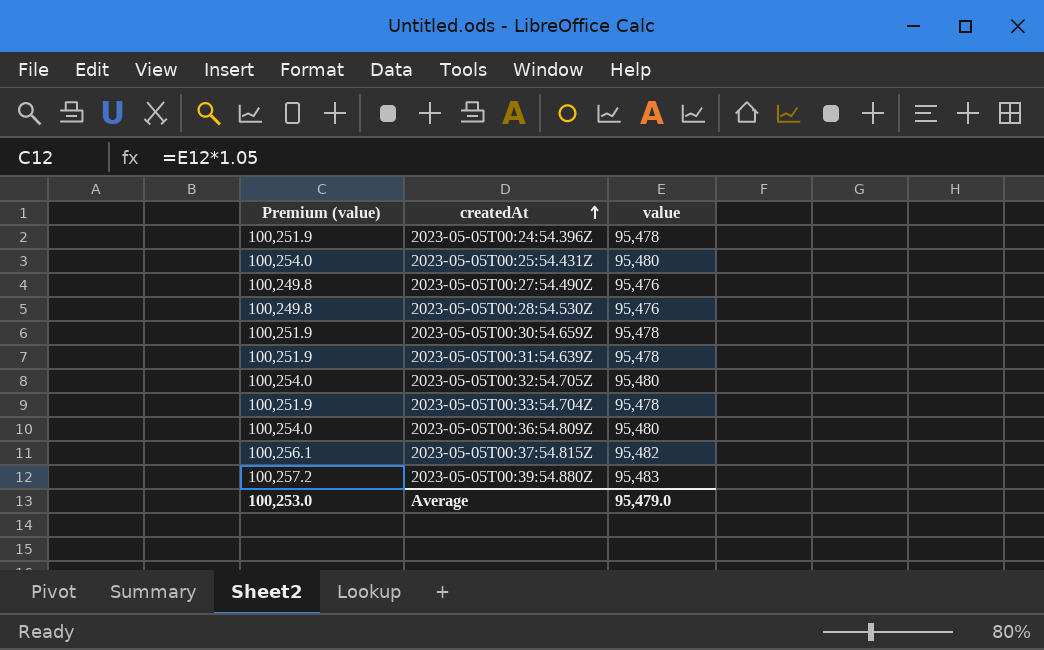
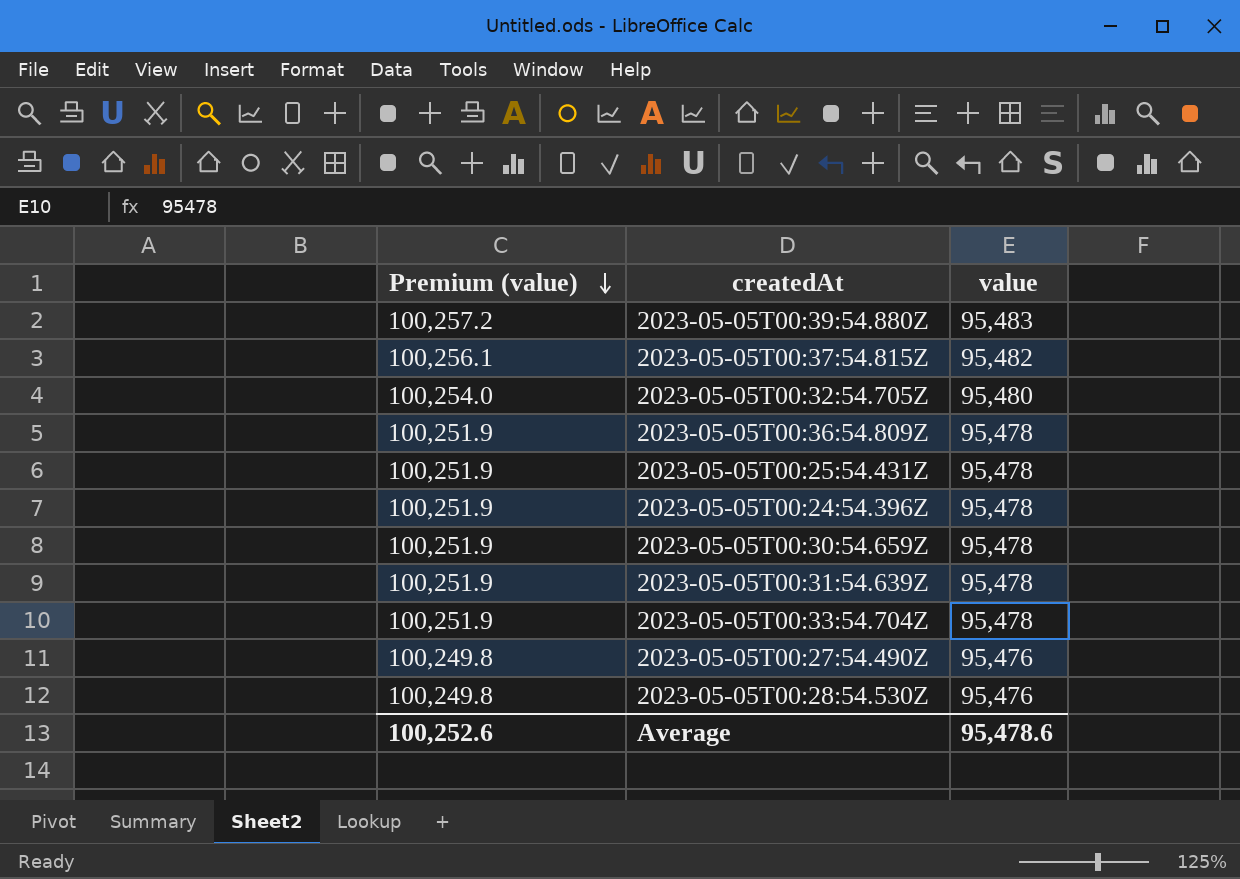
row order: createdAt ascending -> Premium (value) descending
2023-05-05T00:36:54.809Z | Premium (value): 100,254.0 -> 100,251.9
2023-05-05T00:36:54.809Z | value: 95,480 -> 95,478
2023-05-05T00:25:54.431Z | Premium (value): 100,254.0 -> 100,251.9
2023-05-05T00:25:54.431Z | value: 95,480 -> 95,478
Average | Premium (value): 100,253.0 -> 100,252.6
Average | value: 95,479.0 -> 95,478.6

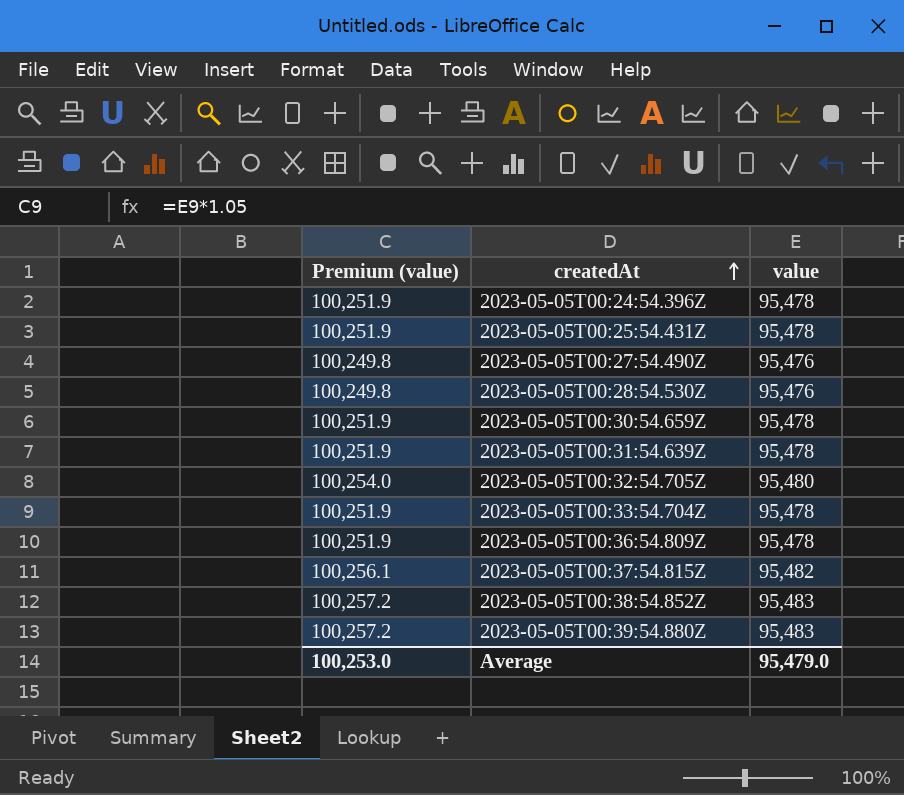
row order: Premium (value) descending -> createdAt ascending
row 2023-05-05T00:38:54.852Z: none -> 100,257.2 | 95,483
Average | Premium (value): 100,252.6 -> 100,253.0
Average | value: 95,478.6 -> 95,479.0

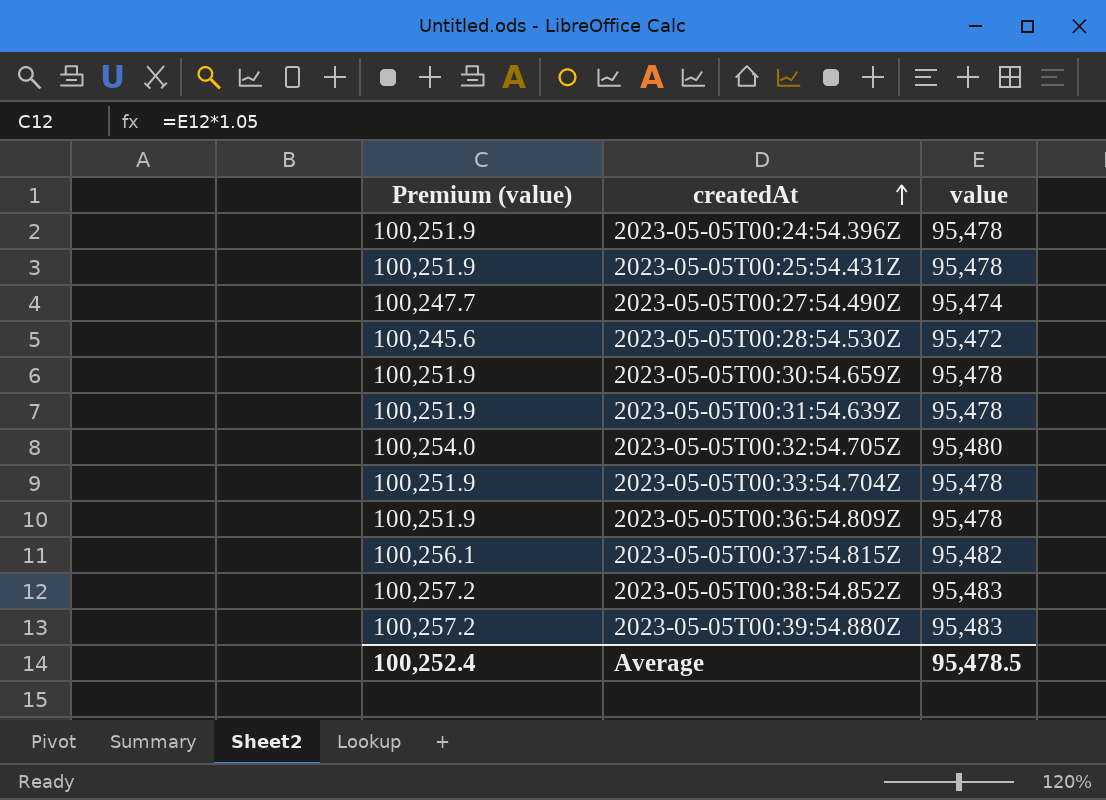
2023-05-05T00:27:54.490Z | Premium (value): 100,249.8 -> 100,247.7
2023-05-05T00:27:54.490Z | value: 95,476 -> 95,474
2023-05-05T00:28:54.530Z | Premium (value): 100,249.8 -> 100,245.6
2023-05-05T00:28:54.530Z | value: 95,476 -> 95,472
Average | Premium (value): 100,253.0 -> 100,252.4
Average | value: 95,479.0 -> 95,478.5

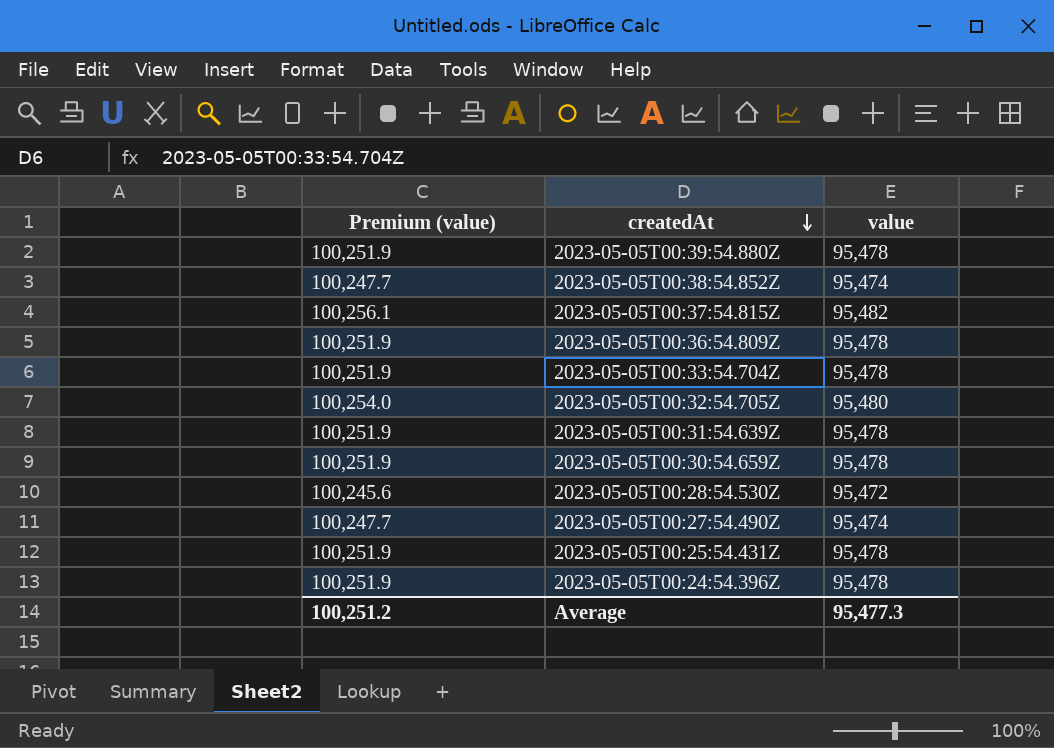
row order: createdAt ascending -> createdAt descending
2023-05-05T00:39:54.880Z | Premium (value): 100,257.2 -> 100,251.9
2023-05-05T00:39:54.880Z | value: 95,483 -> 95,478
2023-05-05T00:38:54.852Z | Premium (value): 100,257.2 -> 100,247.7
2023-05-05T00:38:54.852Z | value: 95,483 -> 95,474
Average | Premium (value): 100,252.4 -> 100,251.2
Average | value: 95,478.5 -> 95,477.3

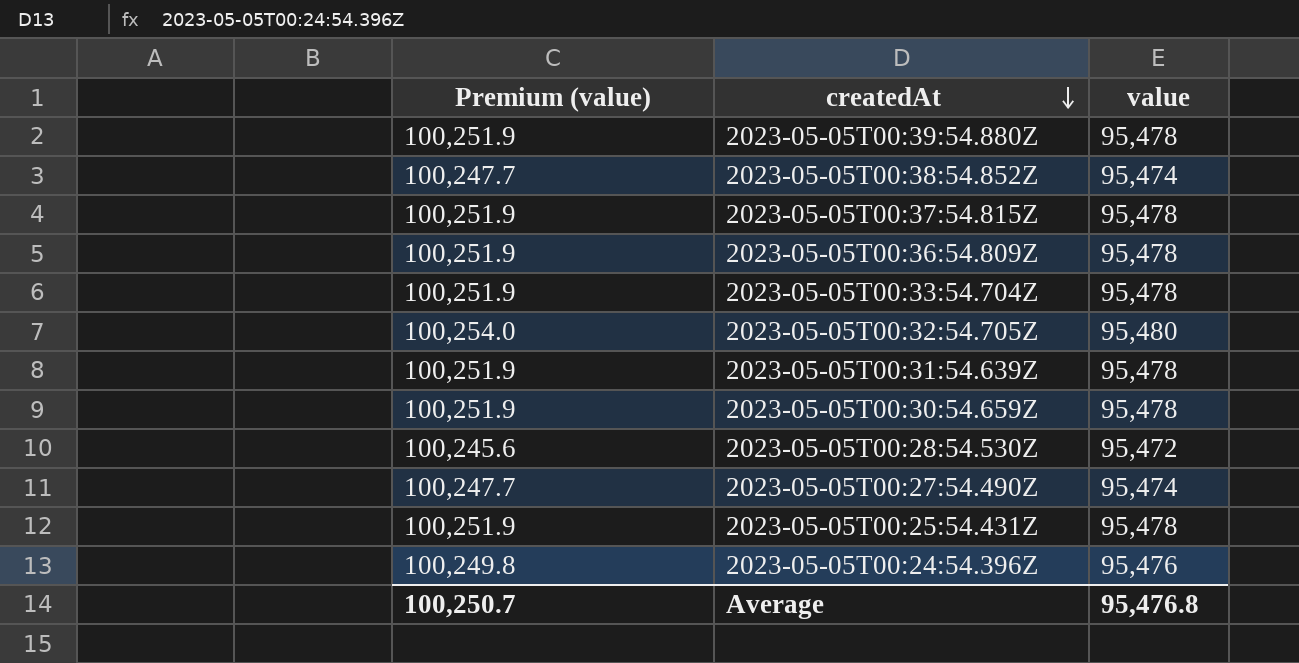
2023-05-05T00:37:54.815Z | Premium (value): 100,256.1 -> 100,251.9
2023-05-05T00:37:54.815Z | value: 95,482 -> 95,478
2023-05-05T00:24:54.396Z | Premium (value): 100,251.9 -> 100,249.8
2023-05-05T00:24:54.396Z | value: 95,478 -> 95,476
Average | Premium (value): 100,251.2 -> 100,250.7
Average | value: 95,477.3 -> 95,476.8

